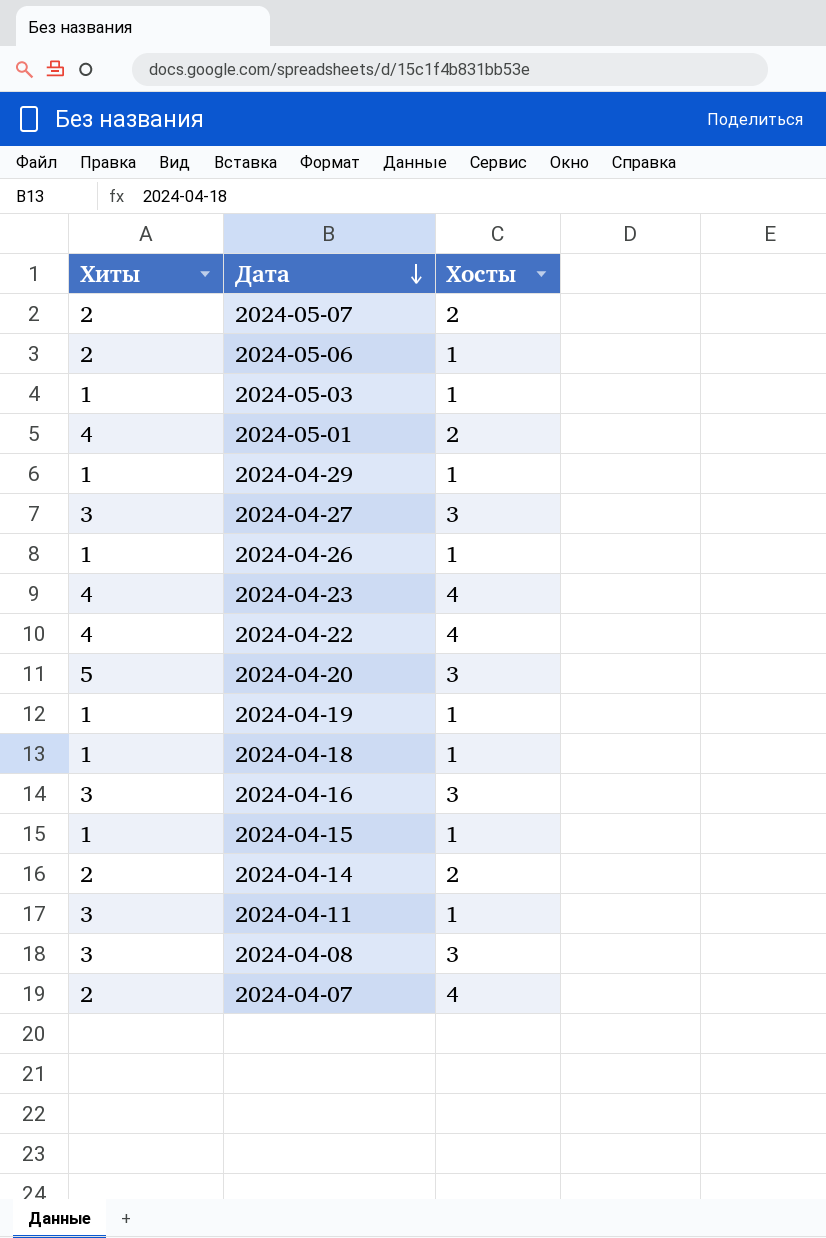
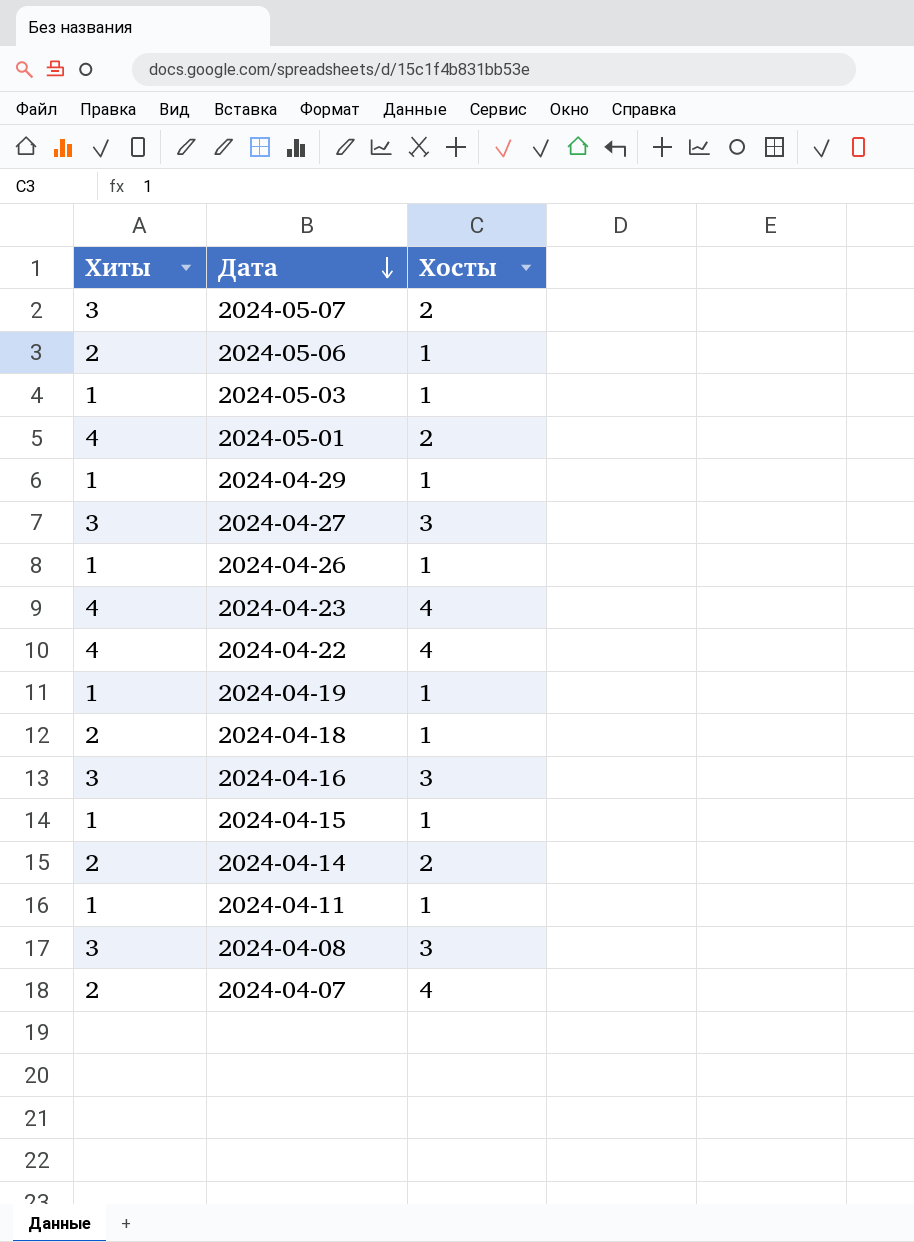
row 2024-04-20: 5 | 3 -> none
2024-05-07 | Хиты: 2 -> 3
2024-04-18 | Хиты: 1 -> 2
2024-04-11 | Хиты: 3 -> 1

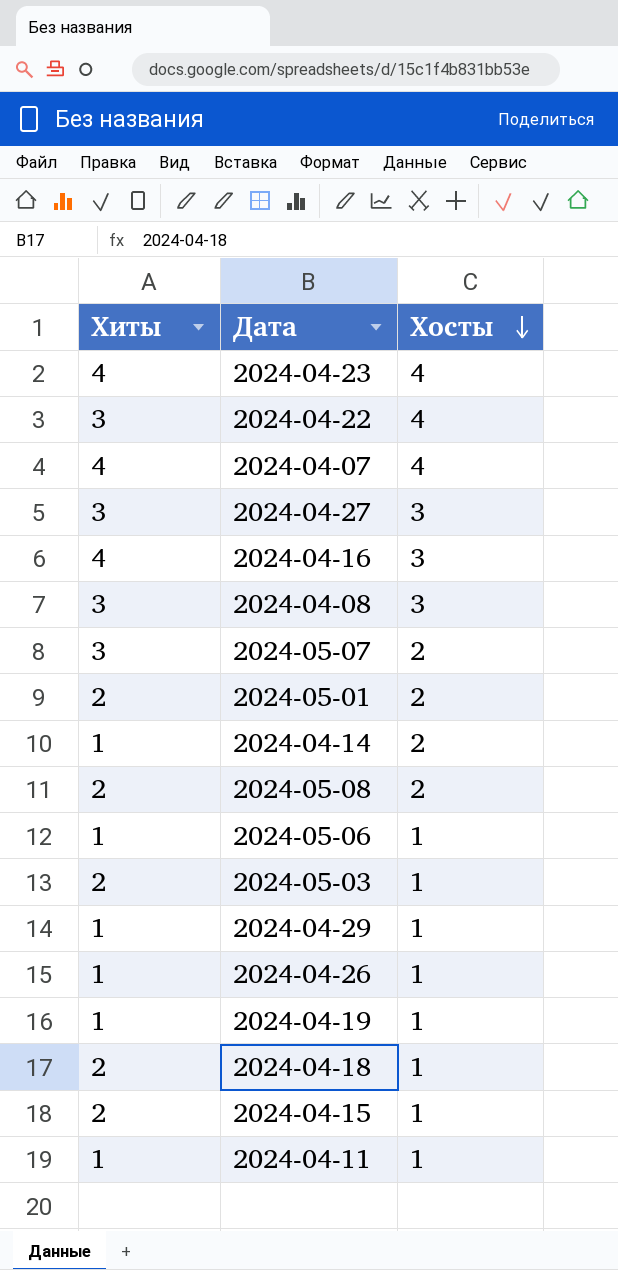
row order: Дата descending -> Хосты descending
2024-04-22 | Хиты: 4 -> 3
2024-04-07 | Хиты: 2 -> 4
2024-04-16 | Хиты: 3 -> 4
2024-05-01 | Хиты: 4 -> 2
2024-04-14 | Хиты: 2 -> 1
row 2024-05-08: none -> 2 | 2
2024-05-06 | Хиты: 2 -> 1
2024-05-03 | Хиты: 1 -> 2
2024-04-15 | Хиты: 1 -> 2

